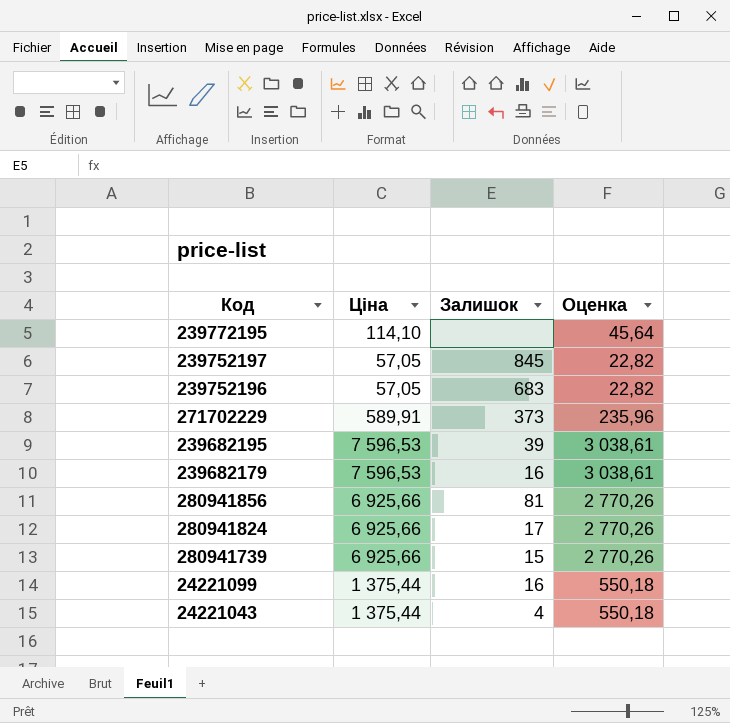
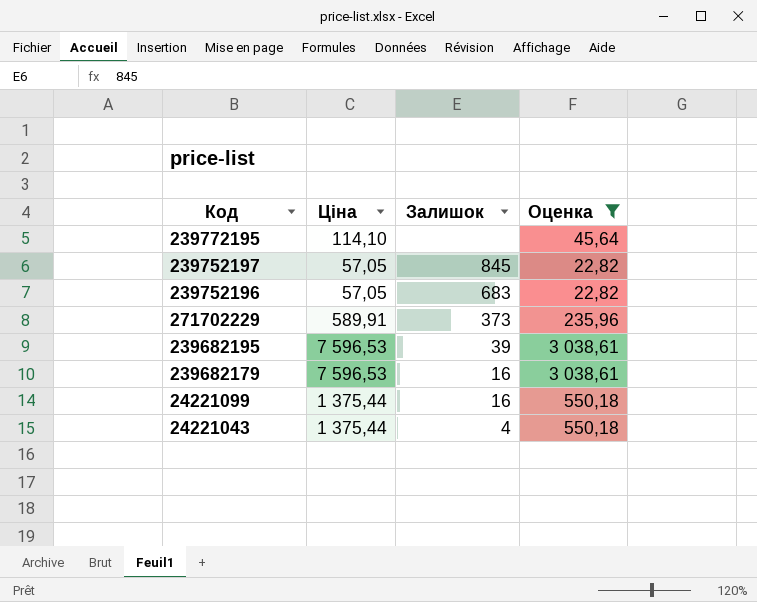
filter: none -> Оценка != 2 770,26

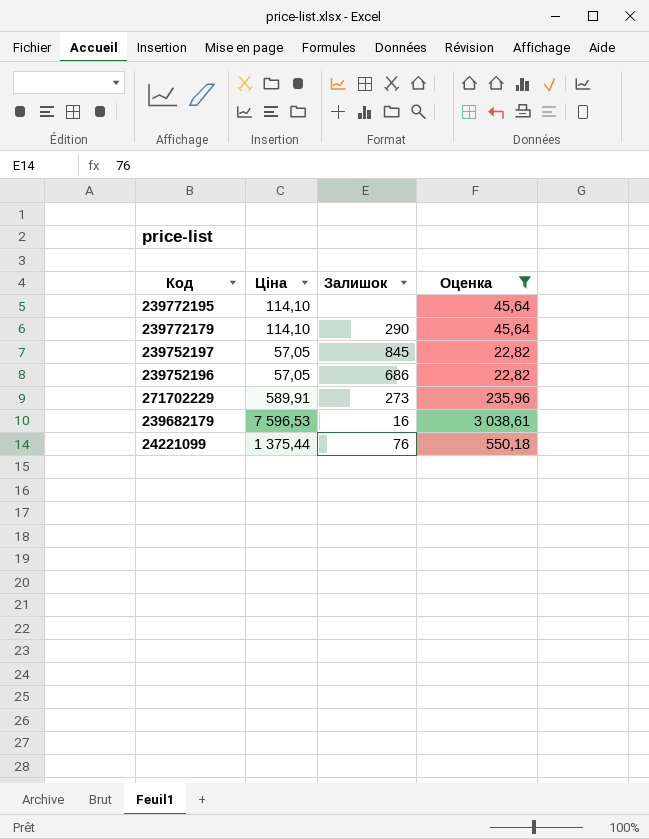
row 239682195: 7 596,53 | 39 | 3 038,61 -> none
row 24221043: 1 375,44 | 4 | 550,18 -> none
row 239772179: none -> 114,10 | 290 | 45,64
239752196 | Залишок: 683 -> 686
271702229 | Залишок: 373 -> 273
24221099 | Залишок: 16 -> 76

